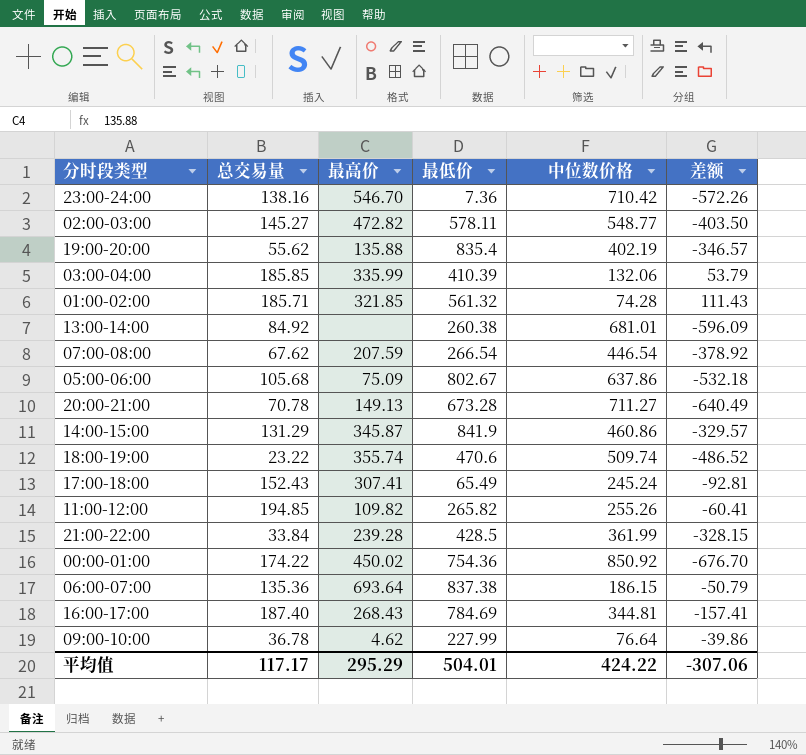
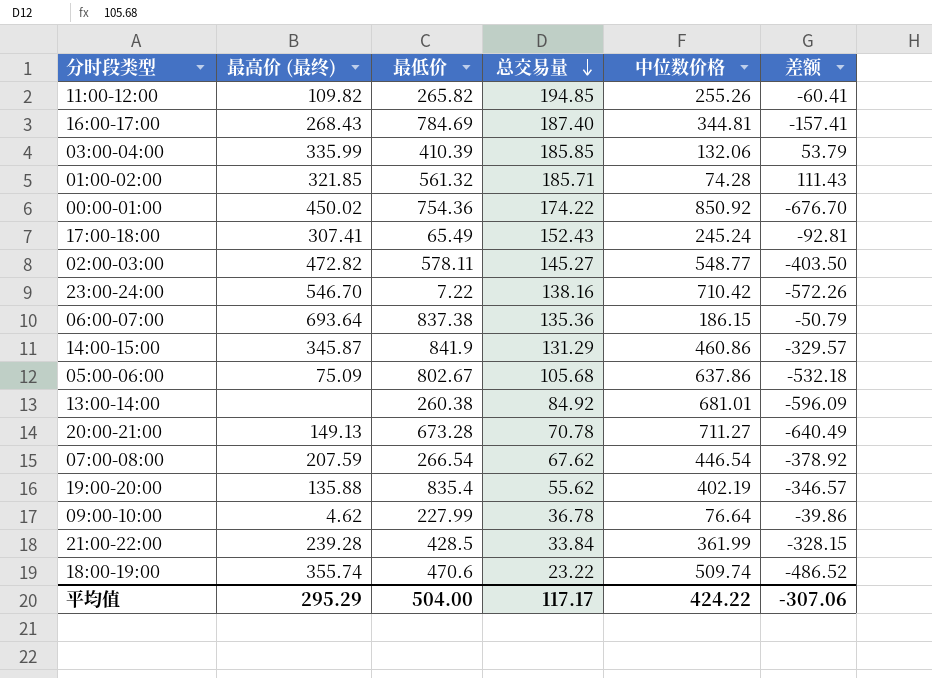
row order: none -> 总交易量 descending
column name: 最高价 -> 最高价 (最终)
column 总交易量 | position: 2 -> 4
23:00-24:00 | 最低价: 7.36 -> 7.22
平均值 | 最低价: 504.01 -> 504.00

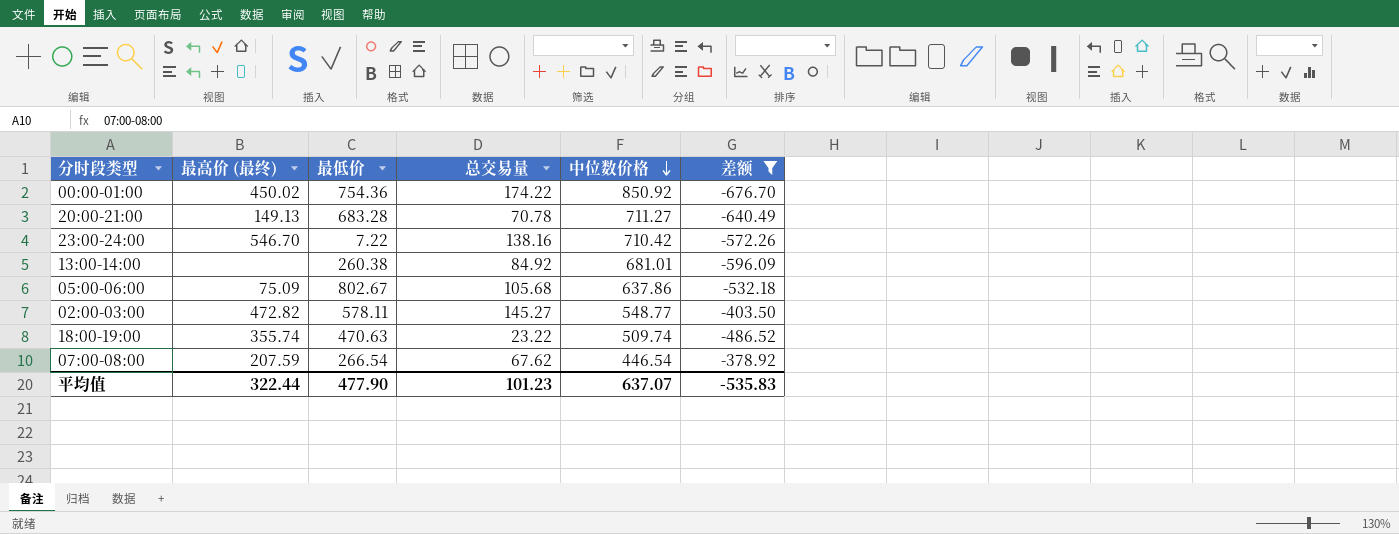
filter: none -> 差额 <= -378.92
row order: 总交易量 descending -> 中位数价格 descending
20:00-21:00 | 最低价: 673.28 -> 683.28
18:00-19:00 | 最低价: 470.6 -> 470.63
平均值 | 最高价 (最终): 295.29 -> 322.44
平均值 | 最低价: 504.00 -> 477.90
平均值 | 总交易量: 117.17 -> 101.23
平均值 | 中位数价格: 424.22 -> 637.07
平均值 | 差额: -307.06 -> -535.83

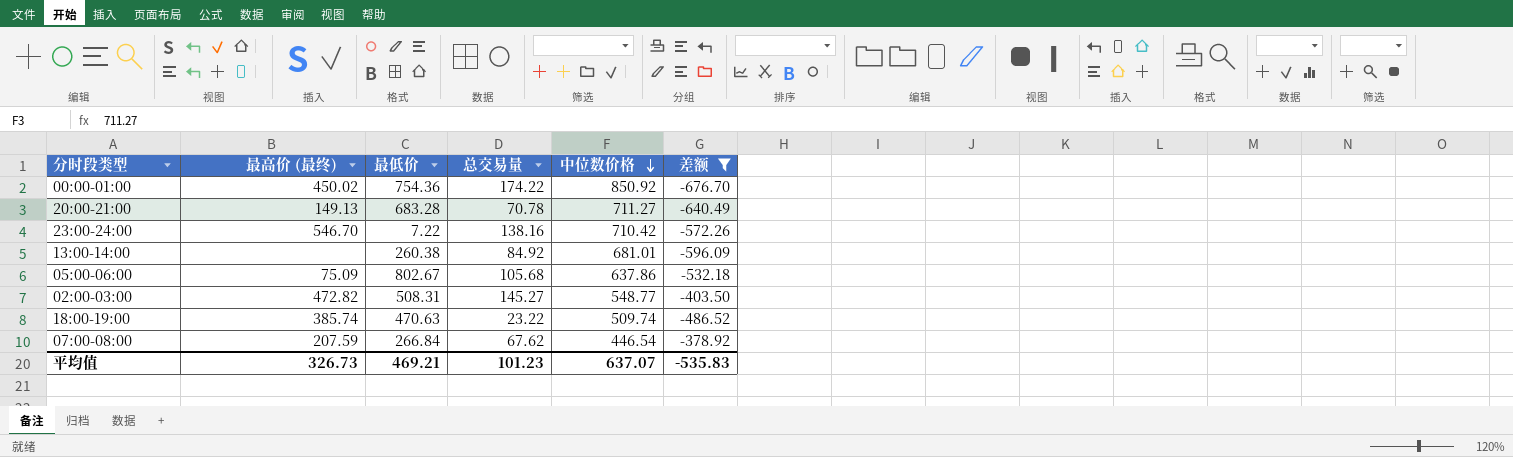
02:00-03:00 | 最低价: 578.11 -> 508.31
18:00-19:00 | 最高价 (最终): 355.74 -> 385.74
07:00-08:00 | 最低价: 266.54 -> 266.84
平均值 | 最高价 (最终): 322.44 -> 326.73
平均值 | 最低价: 477.90 -> 469.21

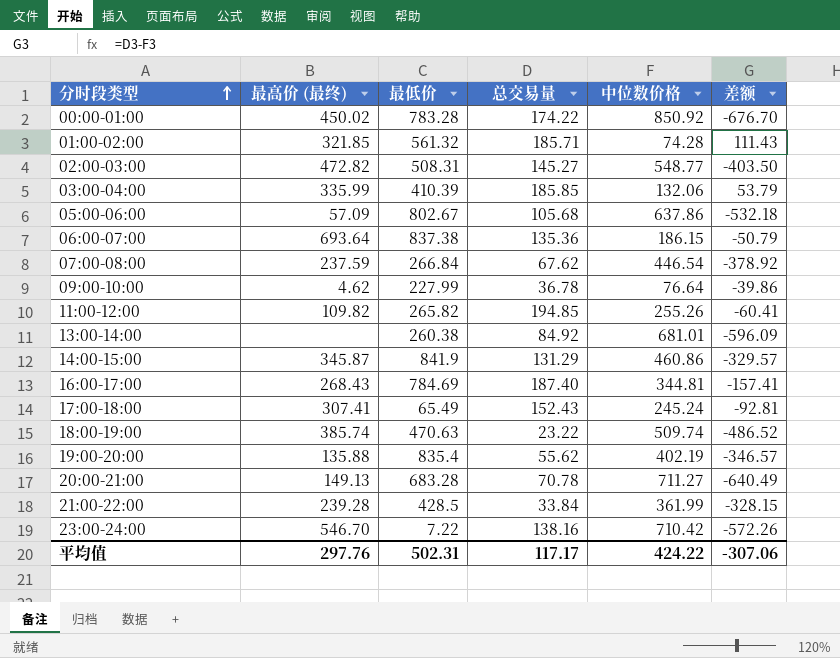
filter: 差额 <= -378.92 -> none
row order: 中位数价格 descending -> 分时段类型 ascending
00:00-01:00 | 最低价: 754.36 -> 783.28
05:00-06:00 | 最高价 (最终): 75.09 -> 57.09
07:00-08:00 | 最高价 (最终): 207.59 -> 237.59
平均值 | 最高价 (最终): 326.73 -> 297.76
平均值 | 最低价: 469.21 -> 502.31
平均值 | 总交易量: 101.23 -> 117.17
平均值 | 中位数价格: 637.07 -> 424.22
平均值 | 差额: -535.83 -> -307.06

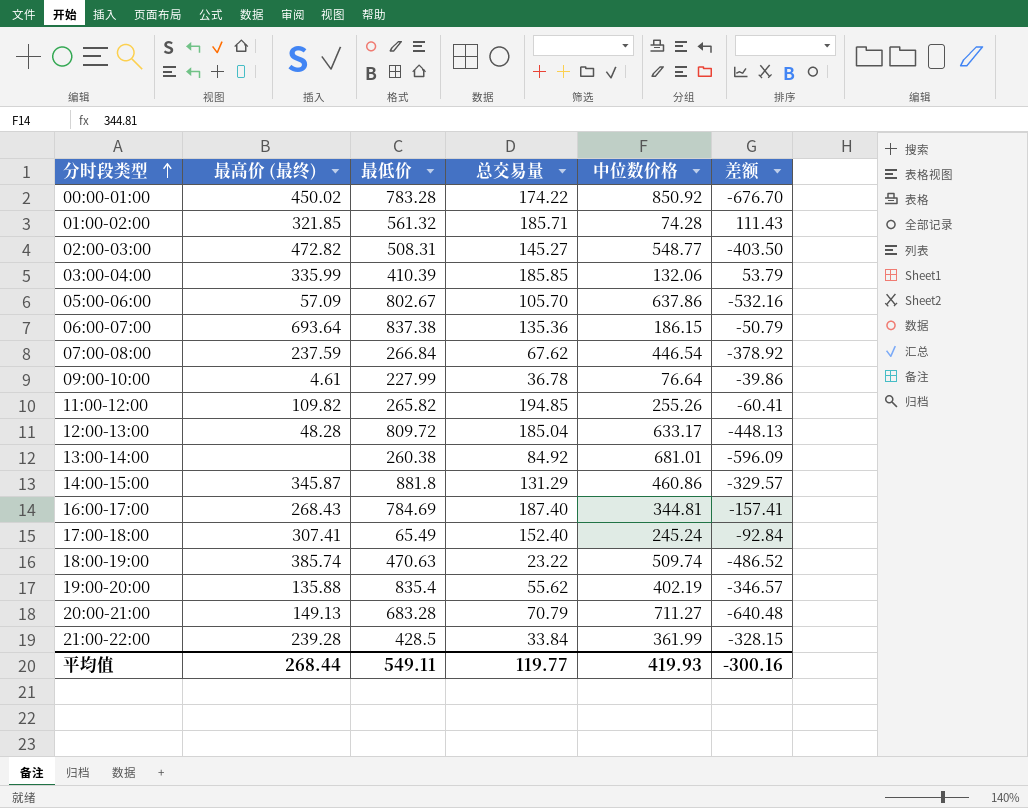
row 23:00-24:00: 546.70 | 7.22 | 138.16 | 710.42 | -572.26 -> none
05:00-06:00 | 总交易量: 105.68 -> 105.70
05:00-06:00 | 差额: -532.18 -> -532.16
09:00-10:00 | 最高价 (最终): 4.62 -> 4.61
row 12:00-13:00: none -> 48.28 | 809.72 | 185.04 | 633.17 | -448.13
14:00-15:00 | 最低价: 841.9 -> 881.8
17:00-18:00 | 总交易量: 152.43 -> 152.40
17:00-18:00 | 差额: -92.81 -> -92.84
20:00-21:00 | 总交易量: 70.78 -> 70.79
20:00-21:00 | 差额: -640.49 -> -640.48
平均值 | 最高价 (最终): 297.76 -> 268.44
平均值 | 最低价: 502.31 -> 549.11
平均值 | 总交易量: 117.17 -> 119.77
平均值 | 中位数价格: 424.22 -> 419.93
平均值 | 差额: -307.06 -> -300.16

